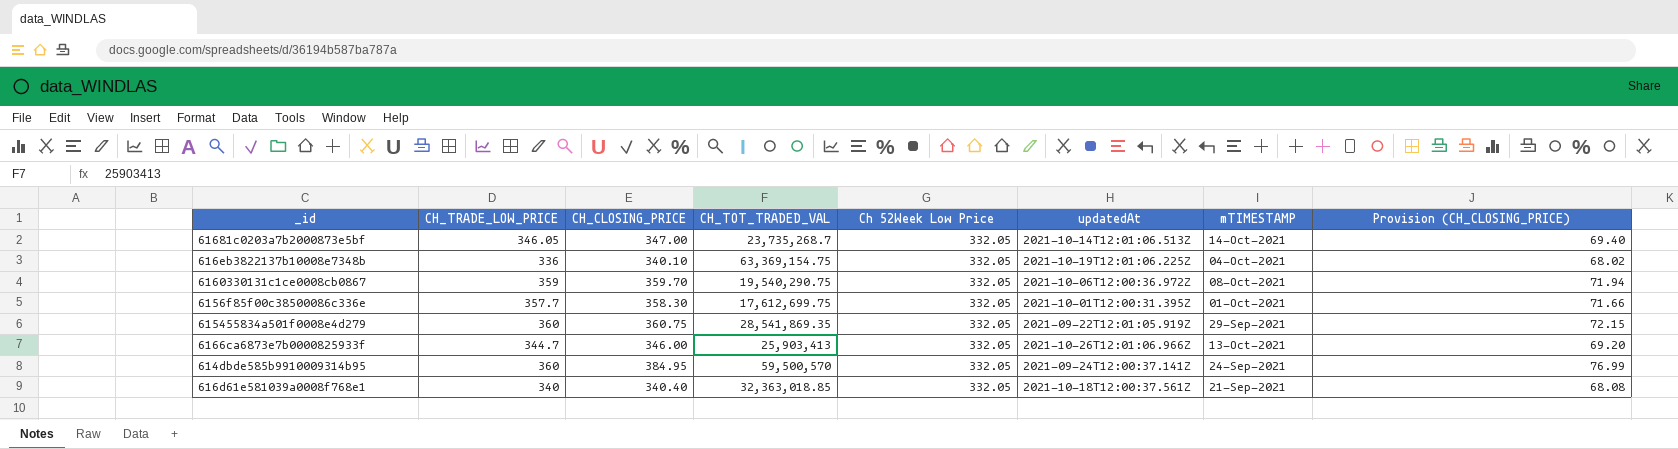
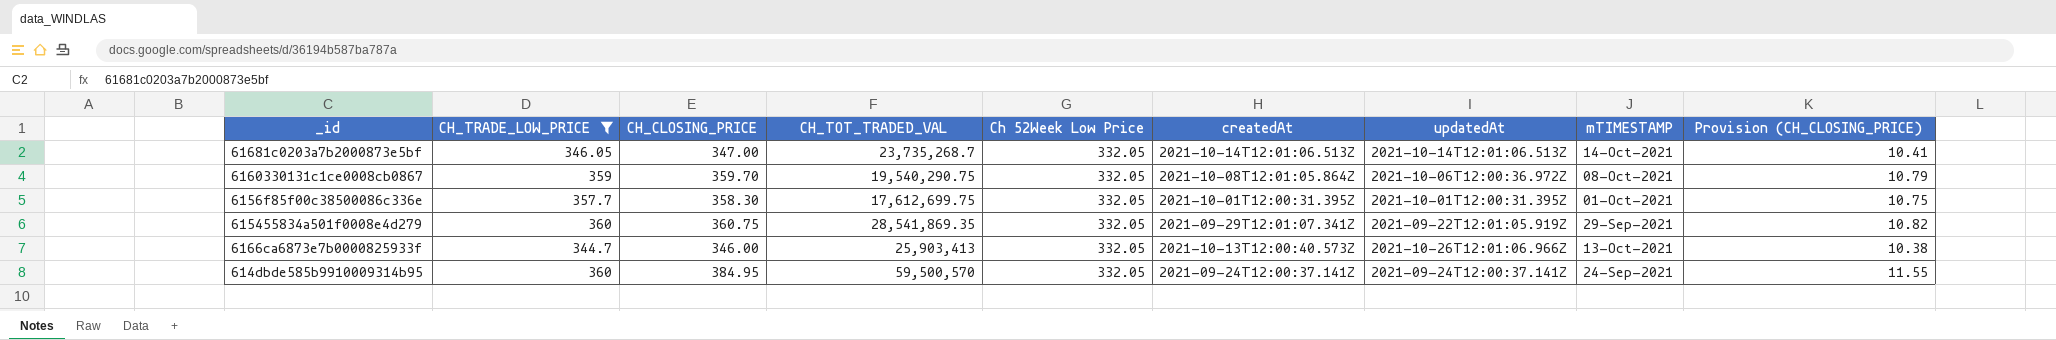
filter: none -> CH_TRADE_LOW_PRICE >= 344.7
column createdAt | position: none -> 6
column Provision (CH_CLOSING_PRICE) | formula: [CH_CLOSING_PRICE] * 0.2 -> [CH_CLOSING_PRICE] * 0.03

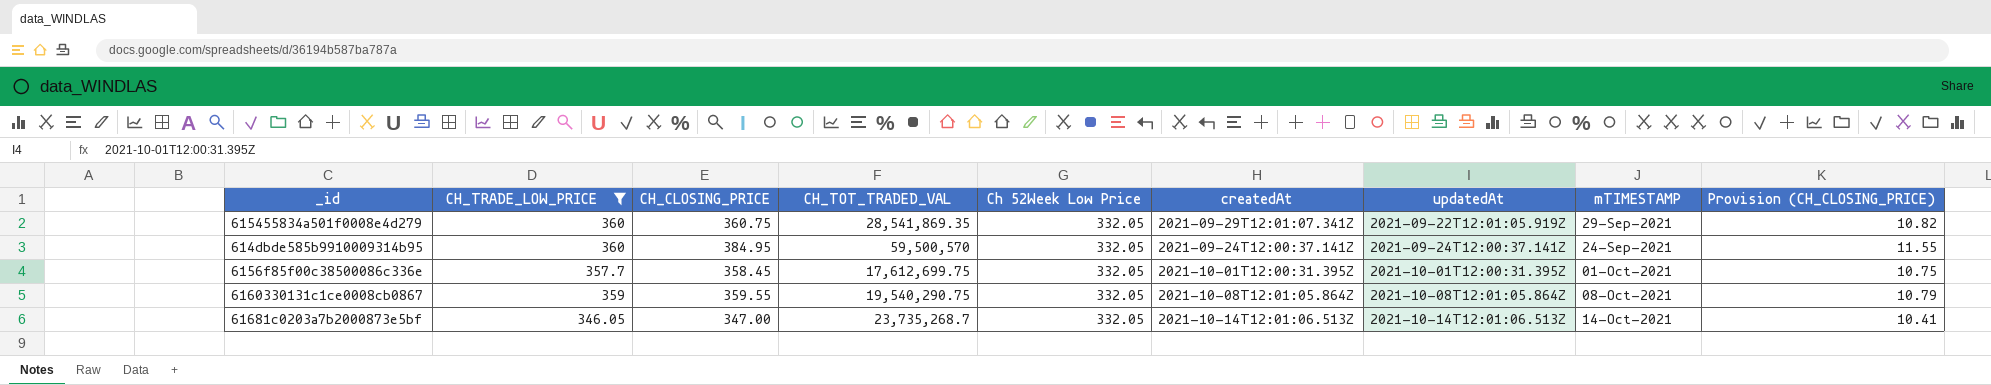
row order: none -> updatedAt ascending
row 6166ca6873e7b0000825933f: 344.7 | 346.00 | 25,903,413 | 332.05 | 2021-10-13T12:00:40.573Z | 2021-10-26T12:01:06.966Z | 13-Oct-2021 | 10.38 -> none
6156f85f00c38500086c336e | CH_CLOSING_PRICE: 358.30 -> 358.45
6160330131c1ce0008cb0867 | CH_CLOSING_PRICE: 359.70 -> 359.55
6160330131c1ce0008cb0867 | updatedAt: 2021-10-06T12:00:36.972Z -> 2021-10-08T12:01:05.864Z

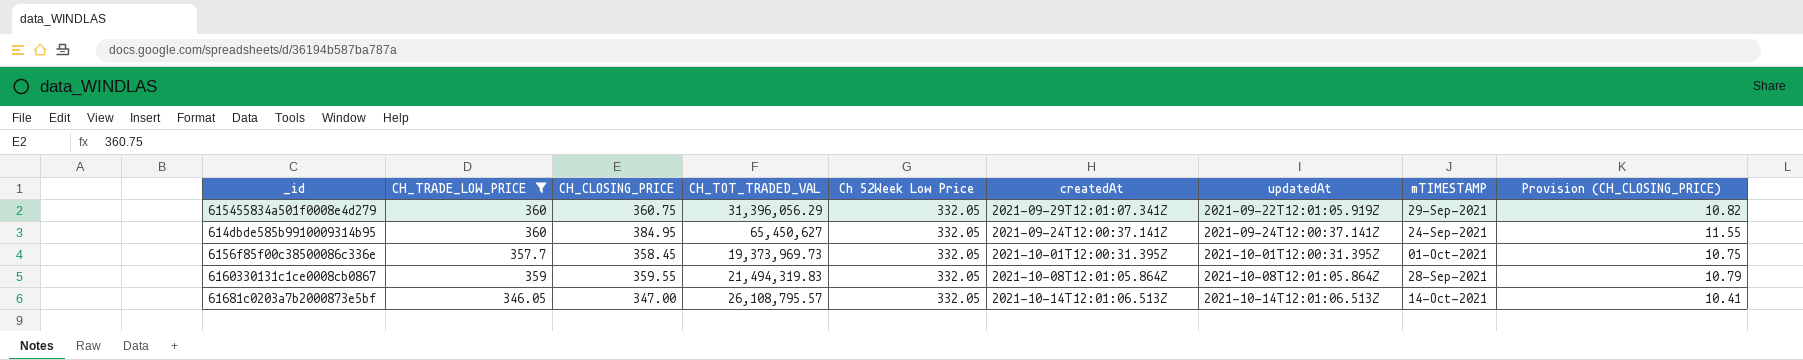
615455834a501f0008e4d279 | CH_TOT_TRADED_VAL: 28,541,869.35 -> 31,396,056.29
614dbde585b9910009314b95 | CH_TOT_TRADED_VAL: 59,500,570 -> 65,450,627
6156f85f00c38500086c336e | CH_TOT_TRADED_VAL: 17,612,699.75 -> 19,373,969.73
6160330131c1ce0008cb0867 | CH_TOT_TRADED_VAL: 19,540,290.75 -> 21,494,319.83
6160330131c1ce0008cb0867 | mTIMESTAMP: 08-Oct-2021 -> 28-Sep-2021
61681c0203a7b2000873e5bf | CH_TOT_TRADED_VAL: 23,735,268.7 -> 26,108,795.57

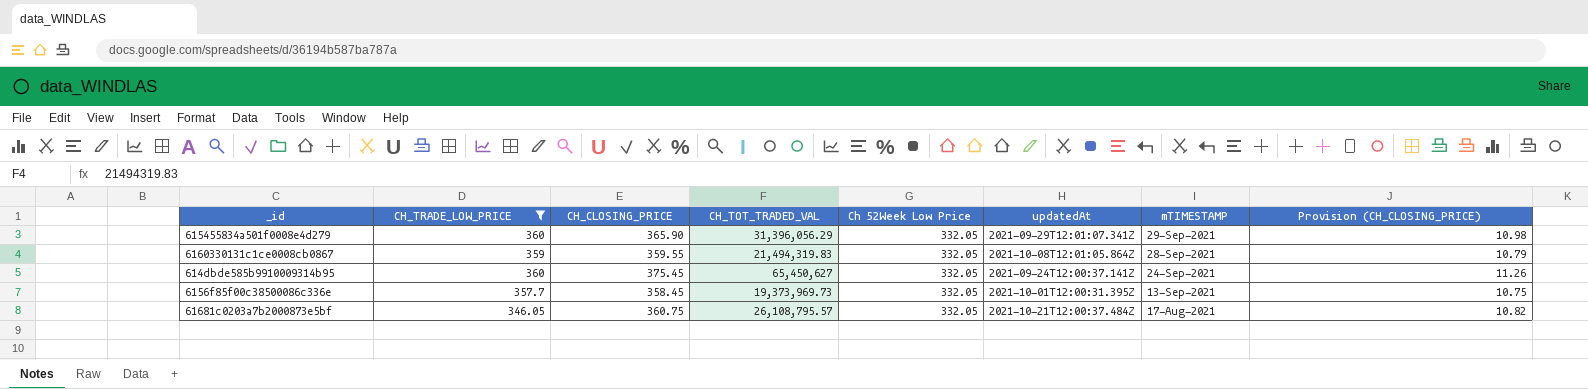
row order: updatedAt ascending -> mTIMESTAMP descending
column createdAt | position: 6 -> none
615455834a501f0008e4d279 | CH_CLOSING_PRICE: 360.75 -> 365.90
615455834a501f0008e4d279 | updatedAt: 2021-09-22T12:01:05.919Z -> 2021-09-29T12:01:07.341Z
615455834a501f0008e4d279 | Provision (CH_CLOSING_PRICE): 10.82 -> 10.98
614dbde585b9910009314b95 | CH_CLOSING_PRICE: 384.95 -> 375.45
614dbde585b9910009314b95 | Provision (CH_CLOSING_PRICE): 11.55 -> 11.26
6156f85f00c38500086c336e | mTIMESTAMP: 01-Oct-2021 -> 13-Sep-2021
61681c0203a7b2000873e5bf | CH_CLOSING_PRICE: 347.00 -> 360.75
61681c0203a7b2000873e5bf | updatedAt: 2021-10-14T12:01:06.513Z -> 2021-10-21T12:00:37.484Z
61681c0203a7b2000873e5bf | mTIMESTAMP: 14-Oct-2021 -> 17-Aug-2021
61681c0203a7b2000873e5bf | Provision (CH_CLOSING_PRICE): 10.41 -> 10.82

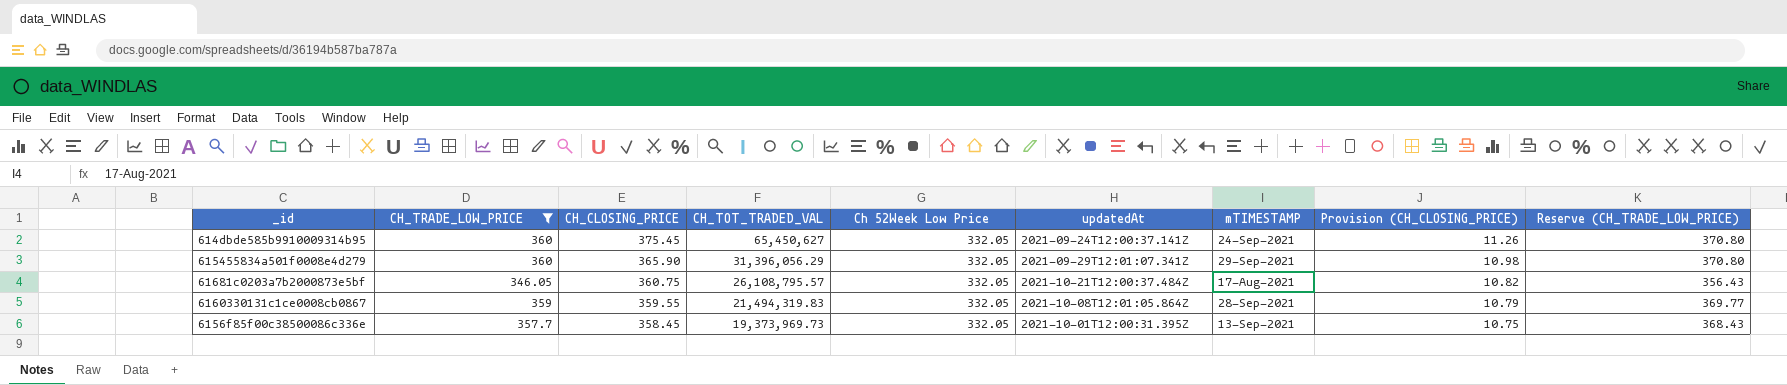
row order: mTIMESTAMP descending -> CH_CLOSING_PRICE descending
column Reserve (CH_TRADE_LOW_PRICE) | formula: none -> [CH_TRADE_LOW_PRICE] * 1.03

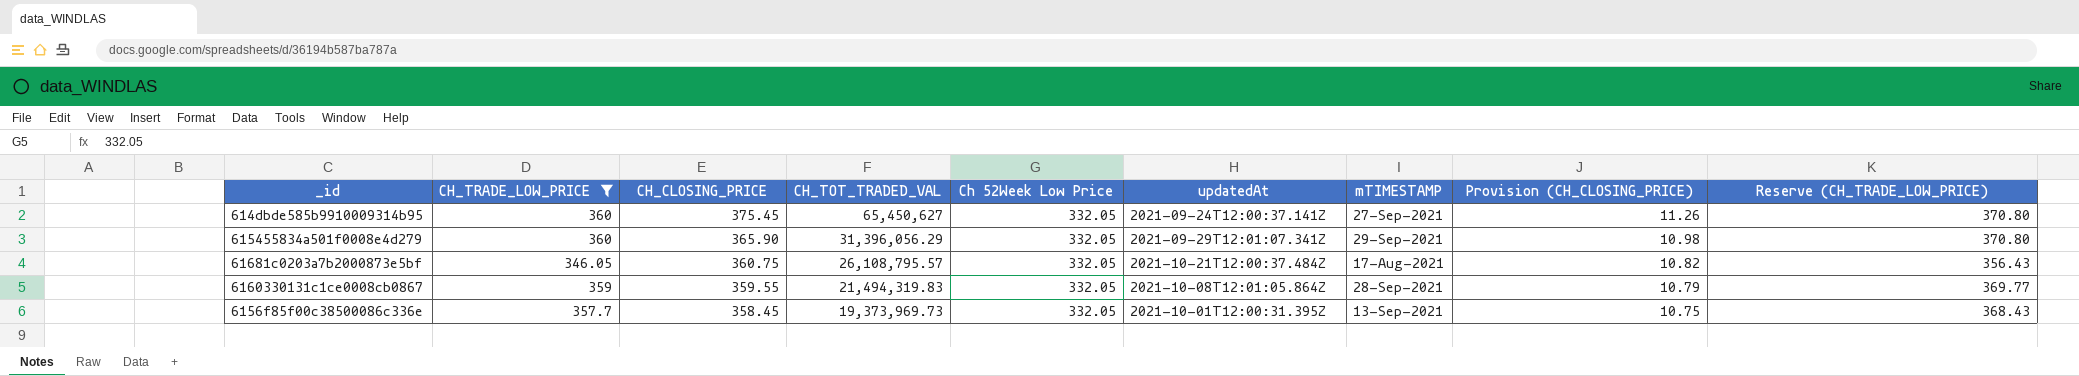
614dbde585b9910009314b95 | mTIMESTAMP: 24-Sep-2021 -> 27-Sep-2021

